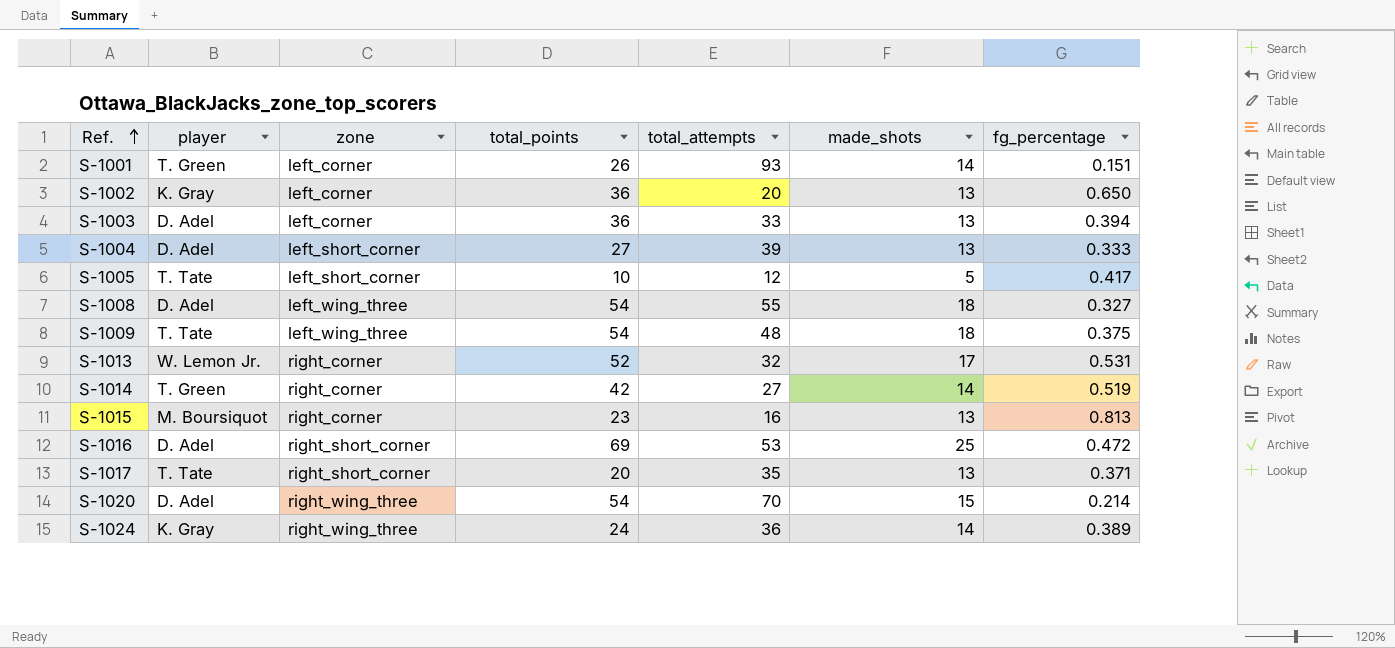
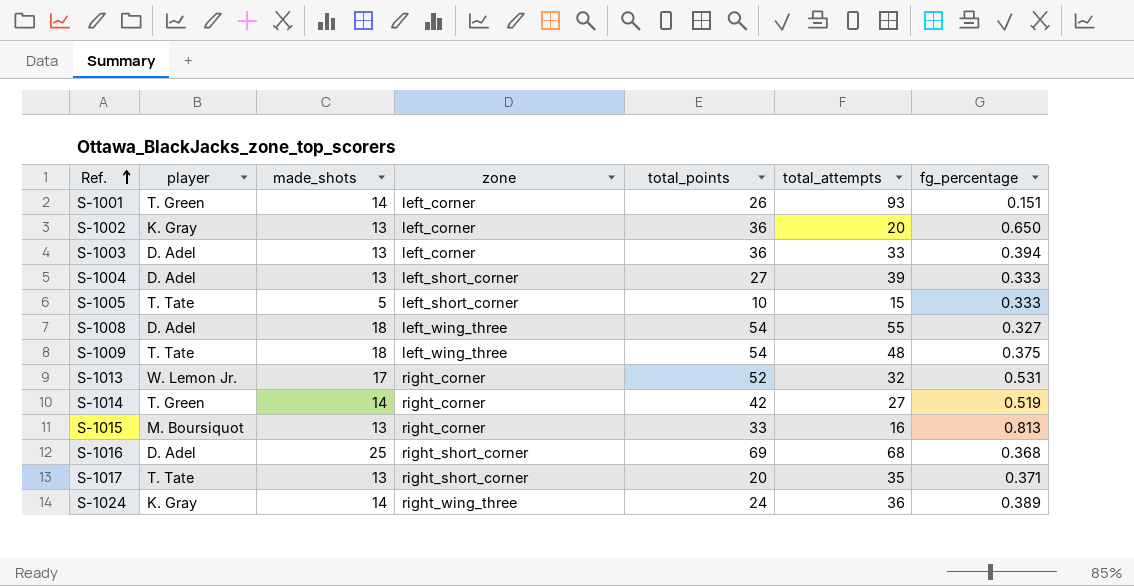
column made_shots | position: 6 -> 3
row S-1020: D. Adel | right_wing_three | 54 | 70 | 15 | 0.214 -> none
S-1005 | total_attempts: 12 -> 15
S-1005 | fg_percentage: 0.417 -> 0.333
S-1015 | total_points: 23 -> 33
S-1016 | total_attempts: 53 -> 68
S-1016 | fg_percentage: 0.472 -> 0.368

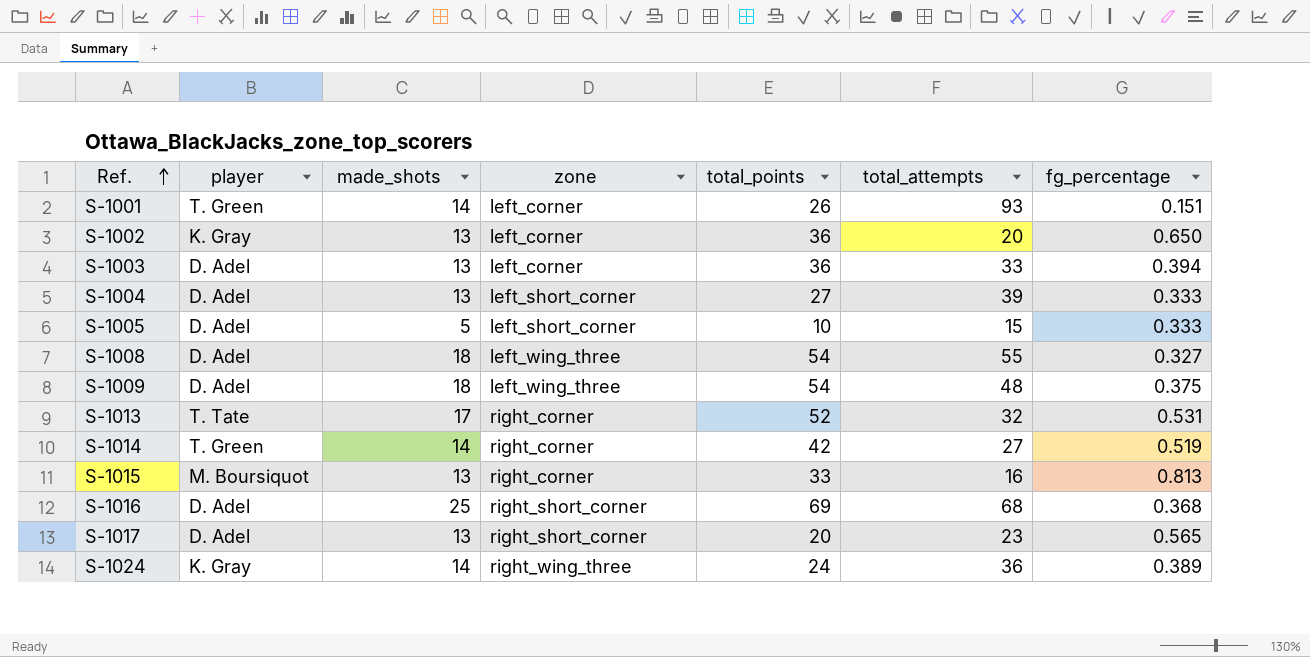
S-1005 | player: T. Tate -> D. Adel
S-1009 | player: T. Tate -> D. Adel
S-1013 | player: W. Lemon Jr. -> T. Tate
S-1017 | player: T. Tate -> D. Adel
S-1017 | total_attempts: 35 -> 23
S-1017 | fg_percentage: 0.371 -> 0.565

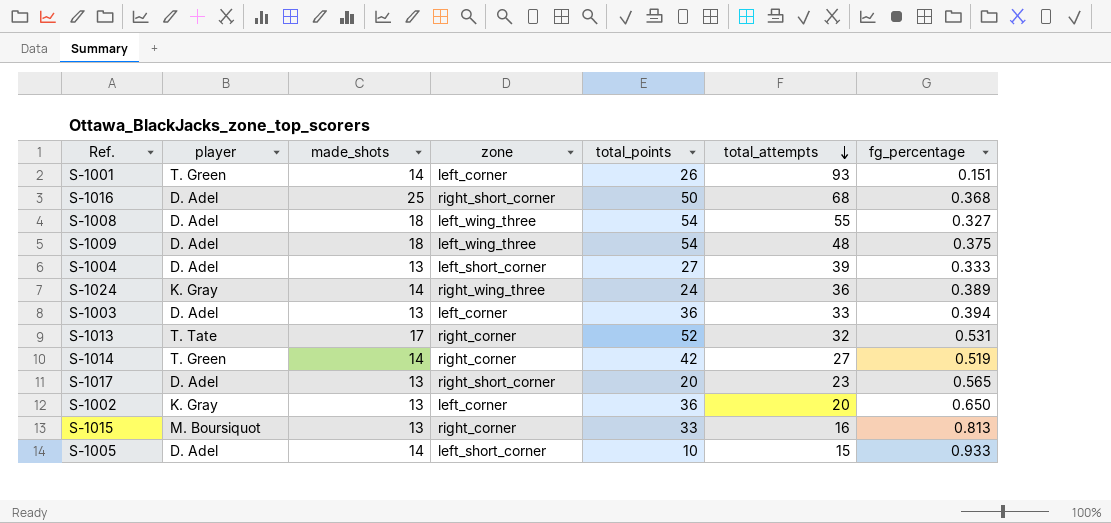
row order: Ref. ascending -> total_attempts descending
S-1016 | total_points: 69 -> 50
S-1005 | made_shots: 5 -> 14
S-1005 | fg_percentage: 0.333 -> 0.933

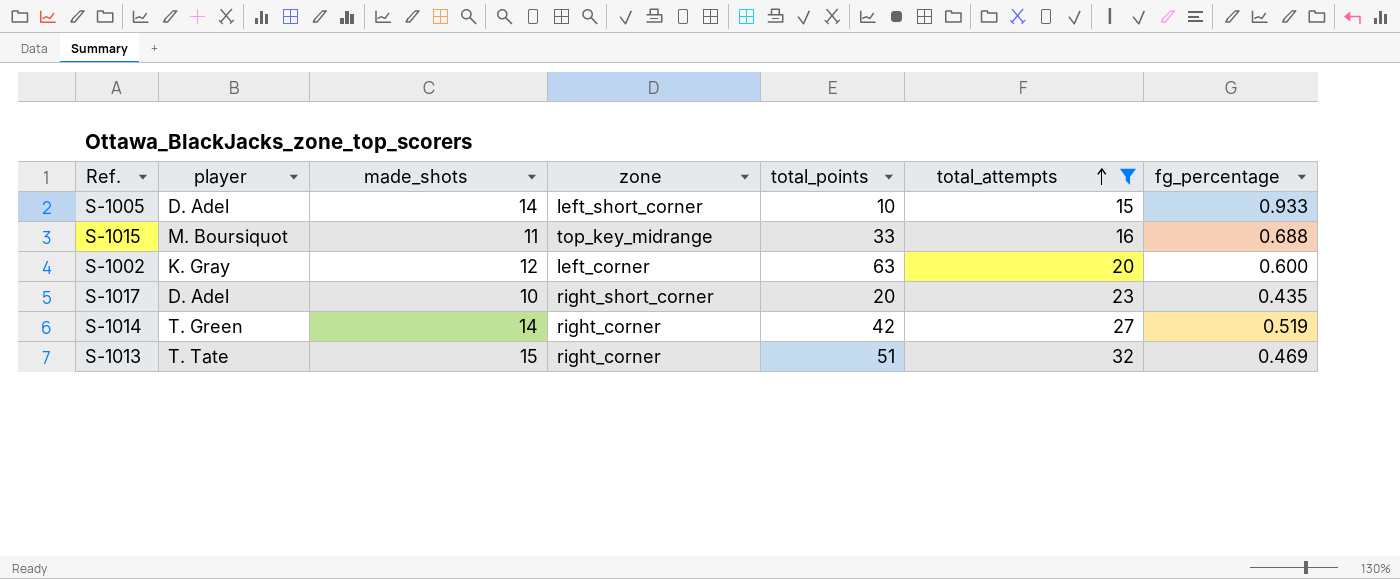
filter: none -> total_attempts <= 32
row order: total_attempts descending -> total_attempts ascending
S-1015 | made_shots: 13 -> 11
S-1015 | zone: right_corner -> top_key_midrange
S-1015 | fg_percentage: 0.813 -> 0.688
S-1002 | made_shots: 13 -> 12
S-1002 | total_points: 36 -> 63
S-1002 | fg_percentage: 0.650 -> 0.600
S-1017 | made_shots: 13 -> 10
S-1017 | fg_percentage: 0.565 -> 0.435
S-1013 | made_shots: 17 -> 15
S-1013 | total_points: 52 -> 51
S-1013 | fg_percentage: 0.531 -> 0.469

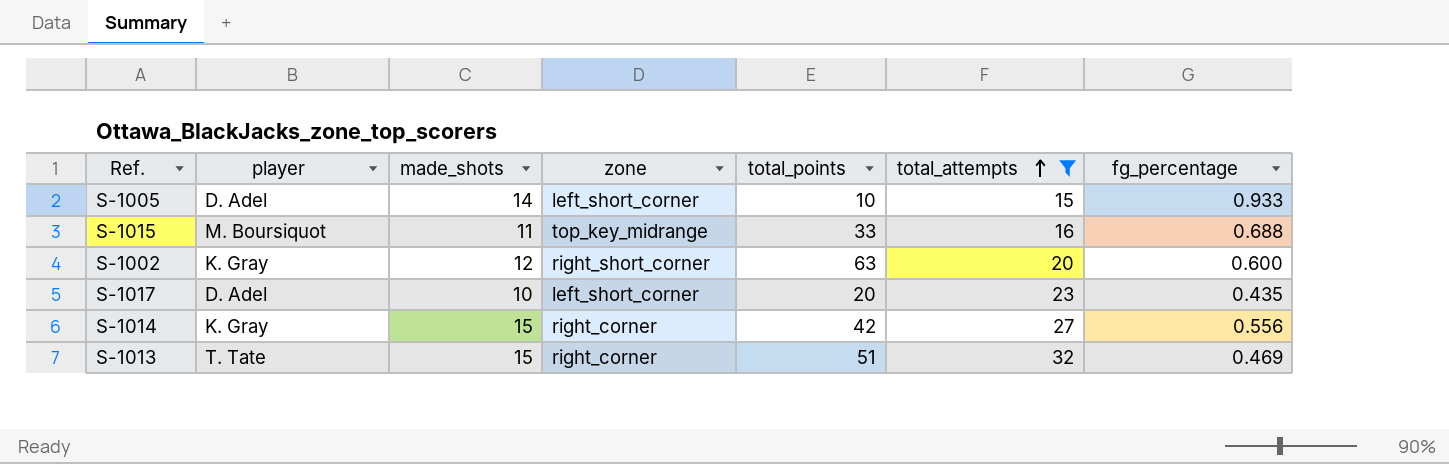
S-1002 | zone: left_corner -> right_short_corner
S-1017 | zone: right_short_corner -> left_short_corner
S-1014 | player: T. Green -> K. Gray
S-1014 | made_shots: 14 -> 15
S-1014 | fg_percentage: 0.519 -> 0.556

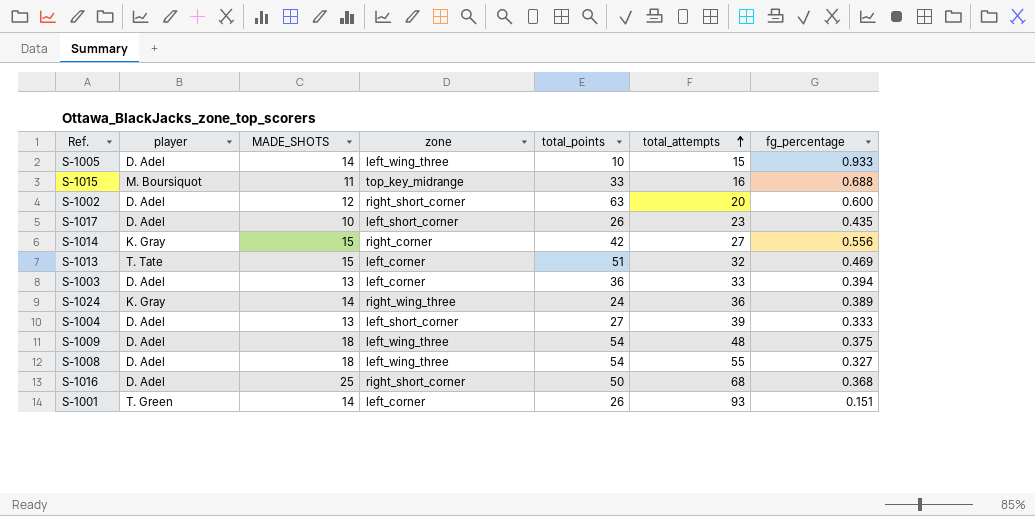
filter: total_attempts <= 32 -> none
column name: made_shots -> MADE_SHOTS
S-1005 | zone: left_short_corner -> left_wing_three
S-1002 | player: K. Gray -> D. Adel
S-1017 | total_points: 20 -> 26
S-1013 | zone: right_corner -> left_corner

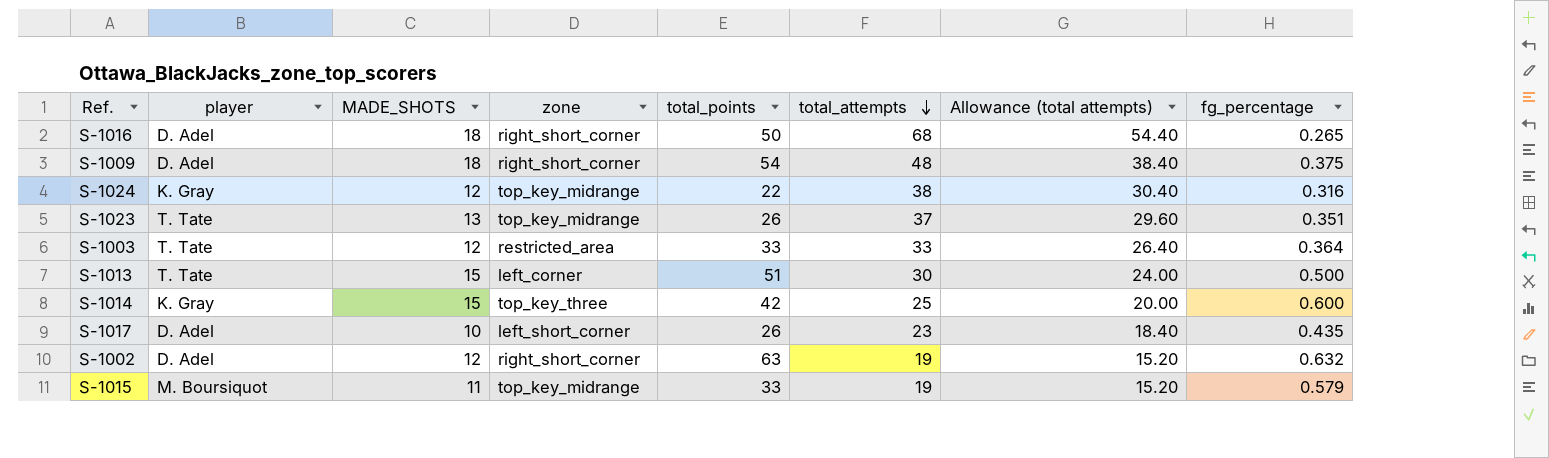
row order: total_attempts ascending -> total_attempts descending
column Allowance (total attempts) | formula: none -> [total_attempts] * 0.8
row S-1005: D. Adel | 14 | left_wing_three | 10 | 15 | 0.933 -> none
row S-1004: D. Adel | 13 | left_short_corner | 27 | 39 | 0.333 -> none
row S-1008: D. Adel | 18 | left_wing_three | 54 | 55 | 0.327 -> none
row S-1001: T. Green | 14 | left_corner | 26 | 93 | 0.151 -> none
S-1016 | MADE_SHOTS: 25 -> 18
S-1016 | fg_percentage: 0.368 -> 0.265
S-1009 | zone: left_wing_three -> right_short_corner
S-1024 | MADE_SHOTS: 14 -> 12
S-1024 | zone: right_wing_three -> top_key_midrange
S-1024 | total_points: 24 -> 22
S-1024 | total_attempts: 36 -> 38
S-1024 | fg_percentage: 0.389 -> 0.316
row S-1023: none -> T. Tate | 13 | top_key_midrange | 26 | 37 | 29.60 | 0.351
S-1003 | player: D. Adel -> T. Tate
S-1003 | MADE_SHOTS: 13 -> 12
S-1003 | zone: left_corner -> restricted_area
S-1003 | total_points: 36 -> 33
S-1003 | fg_percentage: 0.394 -> 0.364
S-1013 | total_attempts: 32 -> 30
S-1013 | fg_percentage: 0.469 -> 0.500
S-1014 | zone: right_corner -> top_key_three
S-1014 | total_attempts: 27 -> 25
S-1014 | fg_percentage: 0.556 -> 0.600
S-1002 | total_attempts: 20 -> 19
S-1002 | fg_percentage: 0.600 -> 0.632
S-1015 | total_attempts: 16 -> 19
S-1015 | fg_percentage: 0.688 -> 0.579

